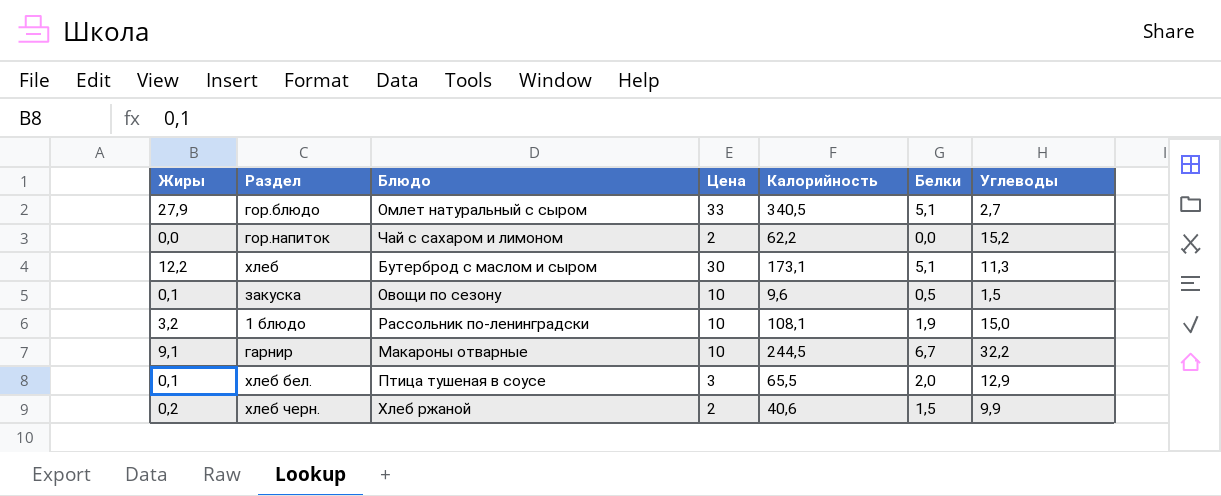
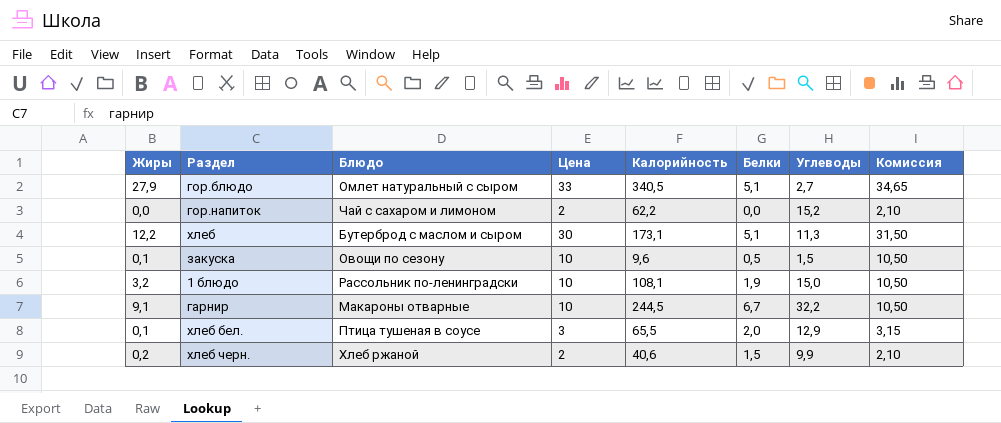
column Комиссия | formula: none -> [Цена] * 1,05

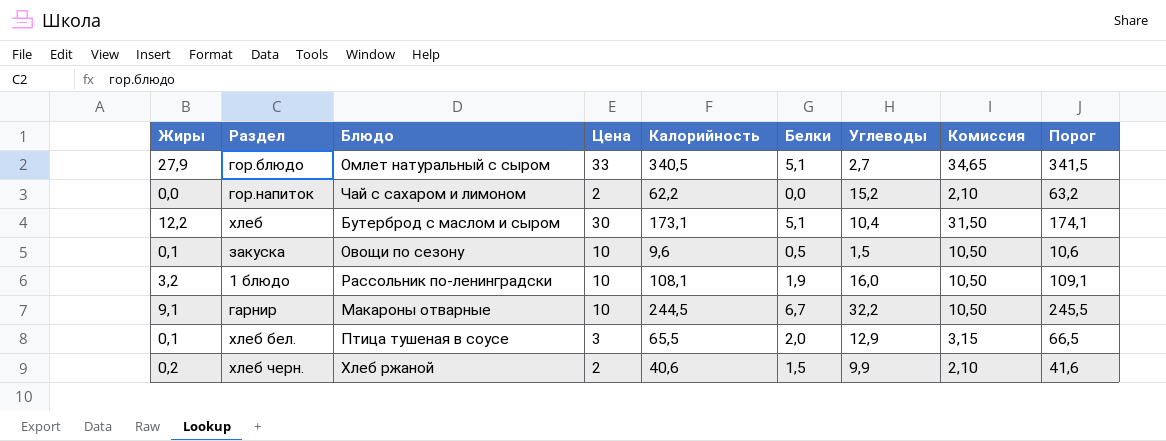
column Порог | formula: none -> [Калорийность] + 1
хлеб | Углеводы: 11,3 -> 10,4
1 блюдо | Углеводы: 15,0 -> 16,0

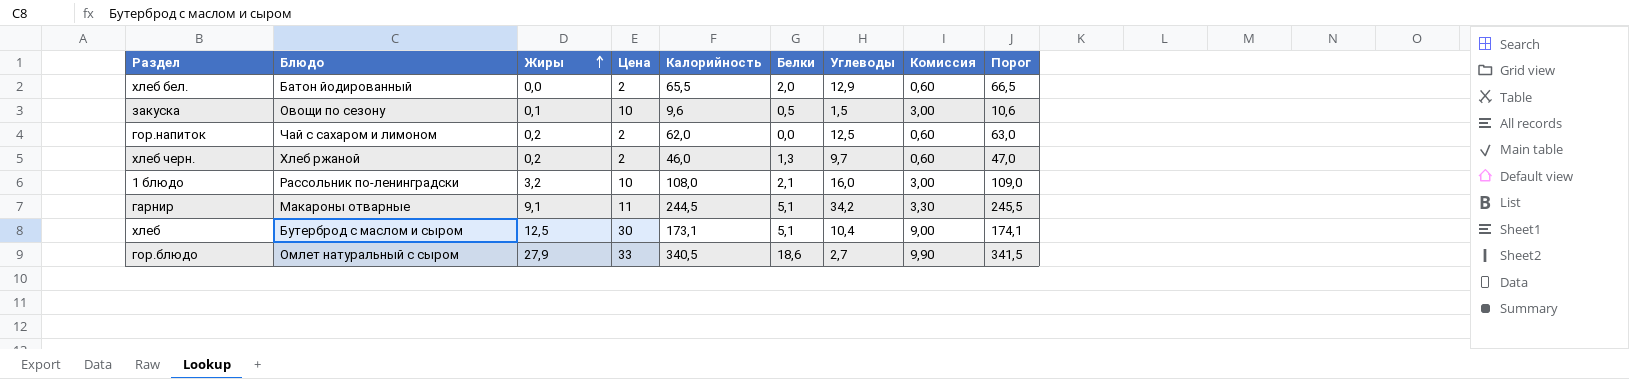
row order: none -> Жиры ascending
column Жиры | position: 1 -> 3
column Комиссия | formula: [Цена] * 1,05 -> [Цена] * 0,3
хлеб бел. | Блюдо: Птица тушеная в соусе -> Батон йодированный
хлеб бел. | Жиры: 0,1 -> 0,0
хлеб бел. | Цена: 3 -> 2
гор.напиток | Жиры: 0,0 -> 0,2
гор.напиток | Калорийность: 62,2 -> 62,0
гор.напиток | Углеводы: 15,2 -> 12,5
гор.напиток | Порог: 63,2 -> 63,0
хлеб черн. | Калорийность: 40,6 -> 46,0
хлеб черн. | Белки: 1,5 -> 1,3
хлеб черн. | Углеводы: 9,9 -> 9,7
хлеб черн. | Порог: 41,6 -> 47,0
1 блюдо | Калорийность: 108,1 -> 108,0
1 блюдо | Белки: 1,9 -> 2,1
1 блюдо | Порог: 109,1 -> 109,0
гарнир | Цена: 10 -> 11
гарнир | Белки: 6,7 -> 5,1
гарнир | Углеводы: 32,2 -> 34,2
хлеб | Жиры: 12,2 -> 12,5
гор.блюдо | Белки: 5,1 -> 18,6

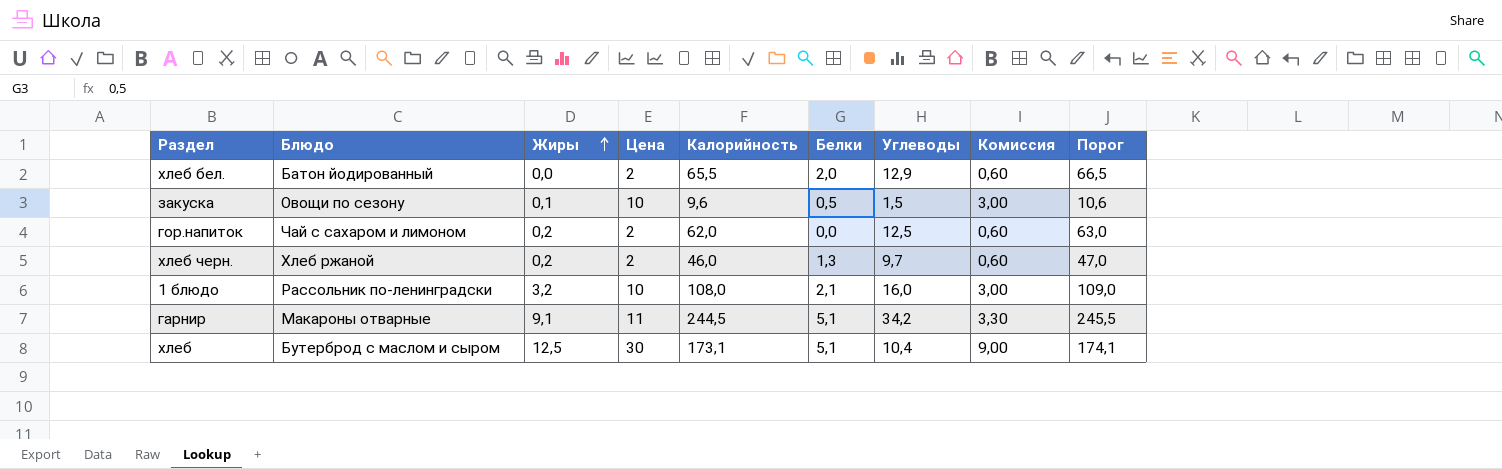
row гор.блюдо: Омлет натуральный с сыром | 27,9 | 33 | 340,5 | 18,6 | 2,7 | 9,90 | 341,5 -> none

